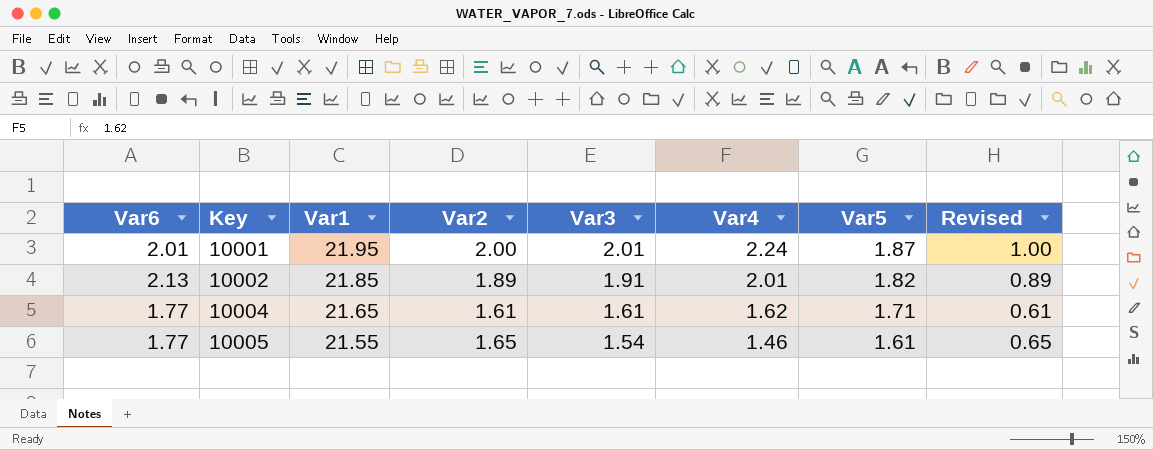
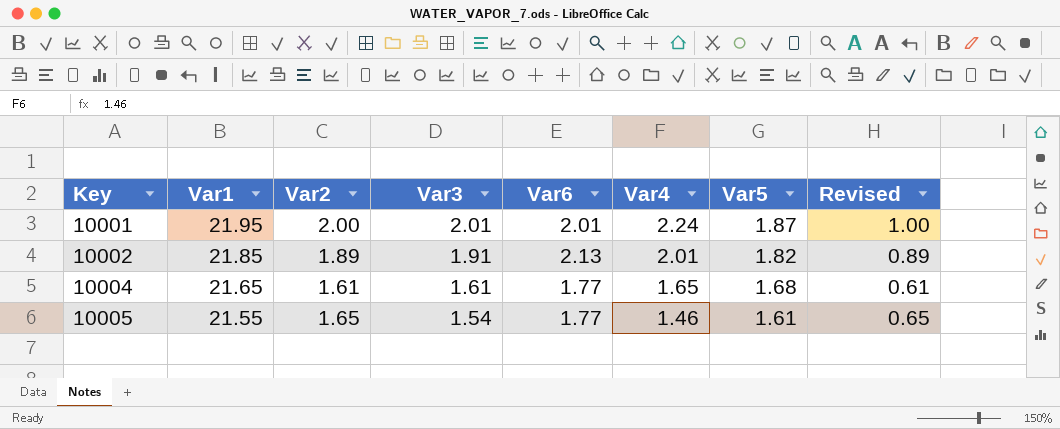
column Var6 | position: 1 -> 5
10004 | Var4: 1.62 -> 1.65
10004 | Var5: 1.71 -> 1.68

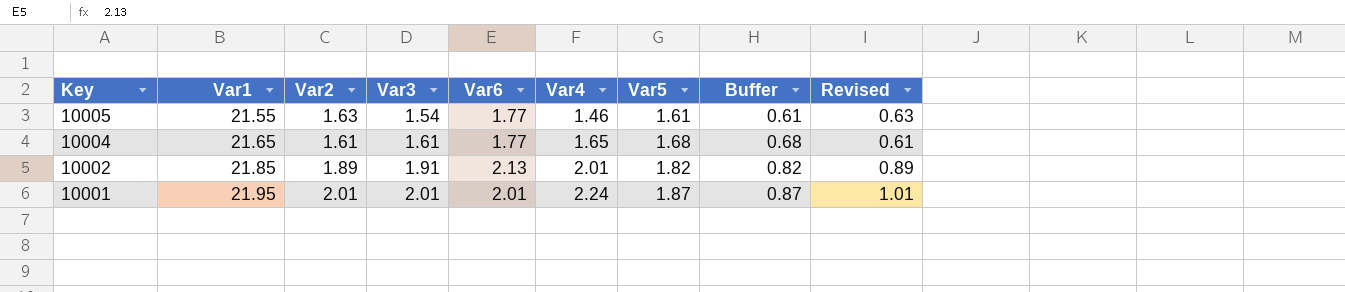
row order: Key ascending -> Key descending
column Buffer | formula: none -> [Var5] - 1
10005 | Var2: 1.65 -> 1.63
10005 | Revised: 0.65 -> 0.63
10001 | Var2: 2.00 -> 2.01
10001 | Revised: 1.00 -> 1.01

